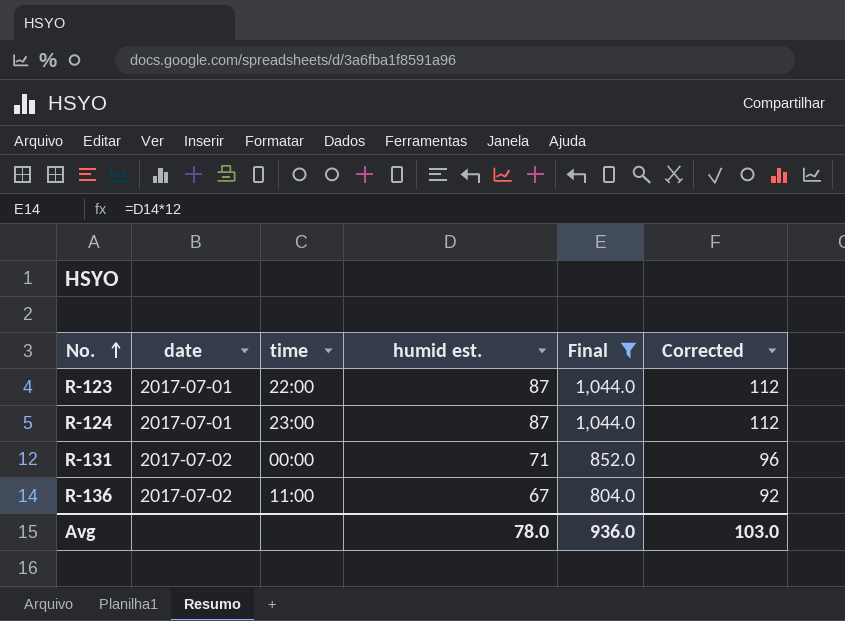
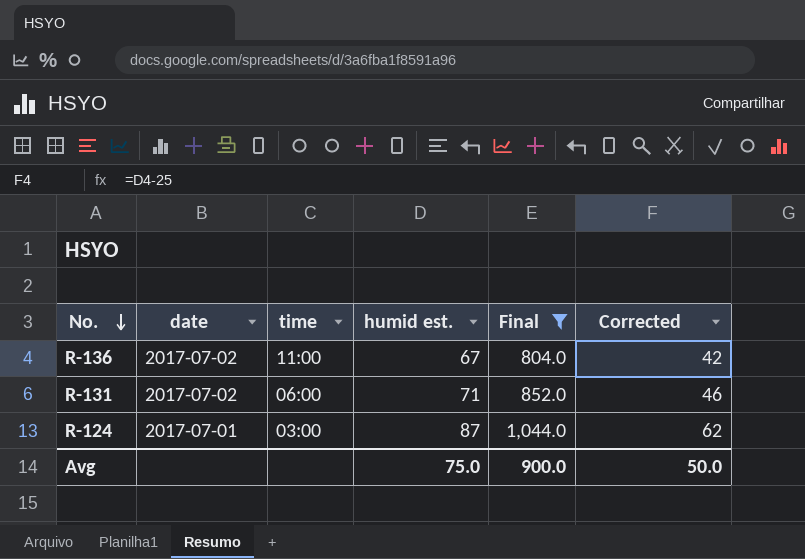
row order: No. ascending -> No. descending
column Corrected | formula: [humid est.] + 25 -> [humid est.] - 25
row R-123: 2017-07-01 | 22:00 | 87 | 1,044.0 | 112 -> none
R-131 | time: 00:00 -> 06:00
R-124 | time: 23:00 -> 03:00
Avg | humid est.: 78.0 -> 75.0
Avg | Final: 936.0 -> 900.0
Avg | Corrected: 103.0 -> 50.0

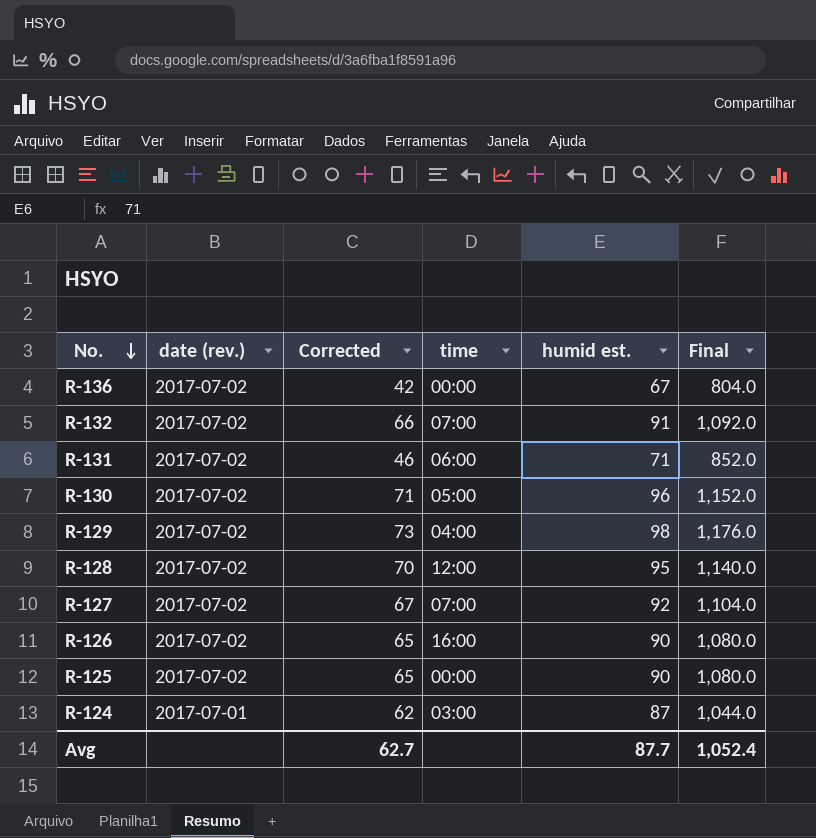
filter: Final <= 1,044.0 -> none
column name: date -> date (rev.)
column Corrected | position: 6 -> 3
R-136 | time: 11:00 -> 00:00
Avg | Corrected: 50.0 -> 62.7
Avg | humid est.: 75.0 -> 87.7
Avg | Final: 900.0 -> 1,052.4

